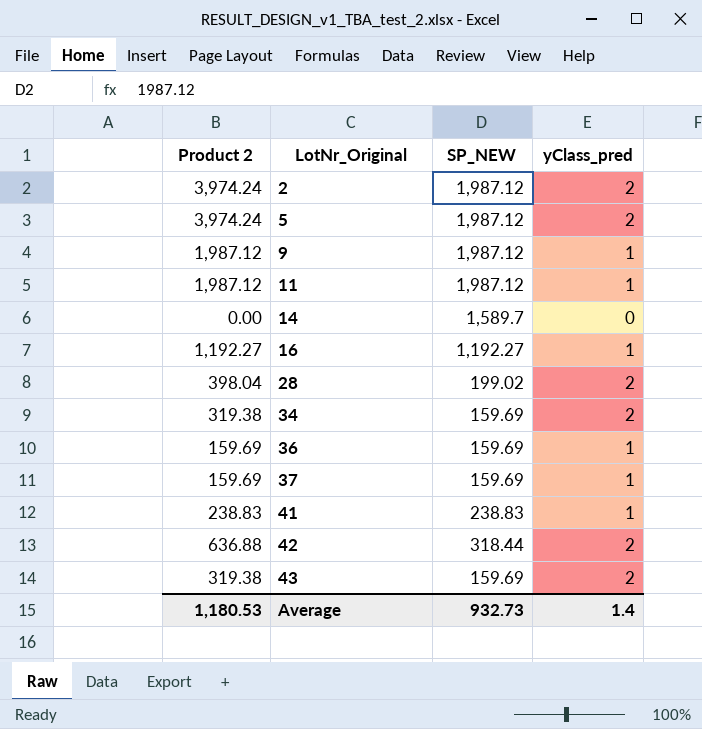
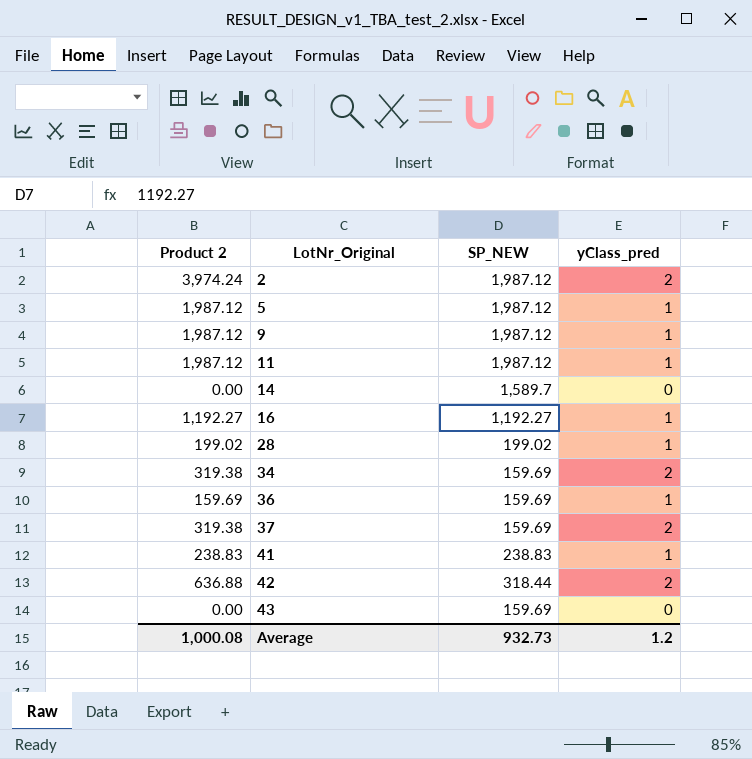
5 | Product 2: 3,974.24 -> 1,987.12
5 | yClass_pred: 2 -> 1
28 | Product 2: 398.04 -> 199.02
28 | yClass_pred: 2 -> 1
37 | Product 2: 159.69 -> 319.38
37 | yClass_pred: 1 -> 2
43 | Product 2: 319.38 -> 0.00
43 | yClass_pred: 2 -> 0
Average | Product 2: 1,180.53 -> 1,000.08
Average | yClass_pred: 1.4 -> 1.2

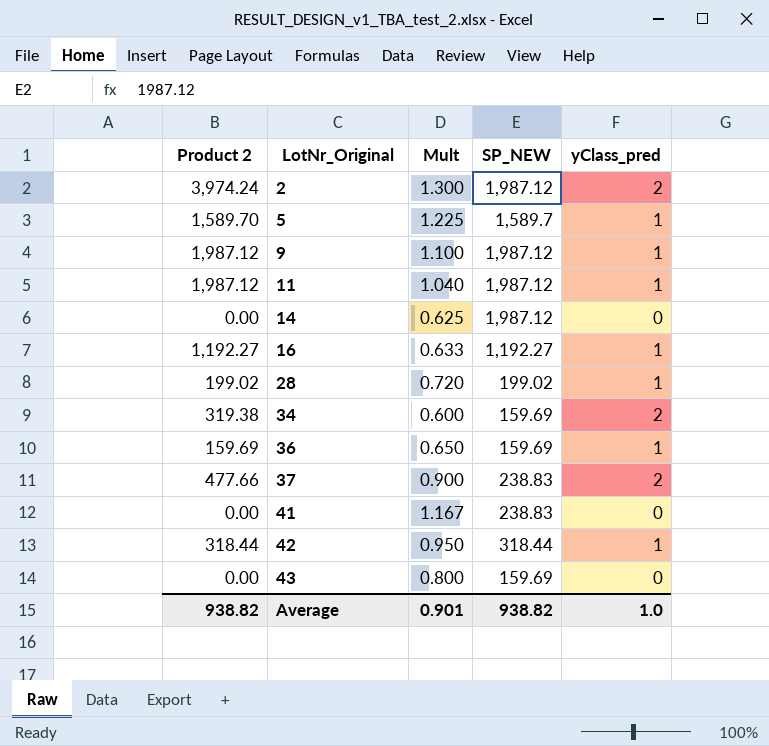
column Mult | position: none -> 3
5 | Product 2: 1,987.12 -> 1,589.70
5 | SP_NEW: 1,987.12 -> 1,589.7
14 | SP_NEW: 1,589.7 -> 1,987.12
37 | Product 2: 319.38 -> 477.66
37 | SP_NEW: 159.69 -> 238.83
41 | Product 2: 238.83 -> 0.00
41 | yClass_pred: 1 -> 0
42 | Product 2: 636.88 -> 318.44
42 | yClass_pred: 2 -> 1
Average | Product 2: 1,000.08 -> 938.82
Average | SP_NEW: 932.73 -> 938.82
Average | yClass_pred: 1.2 -> 1.0

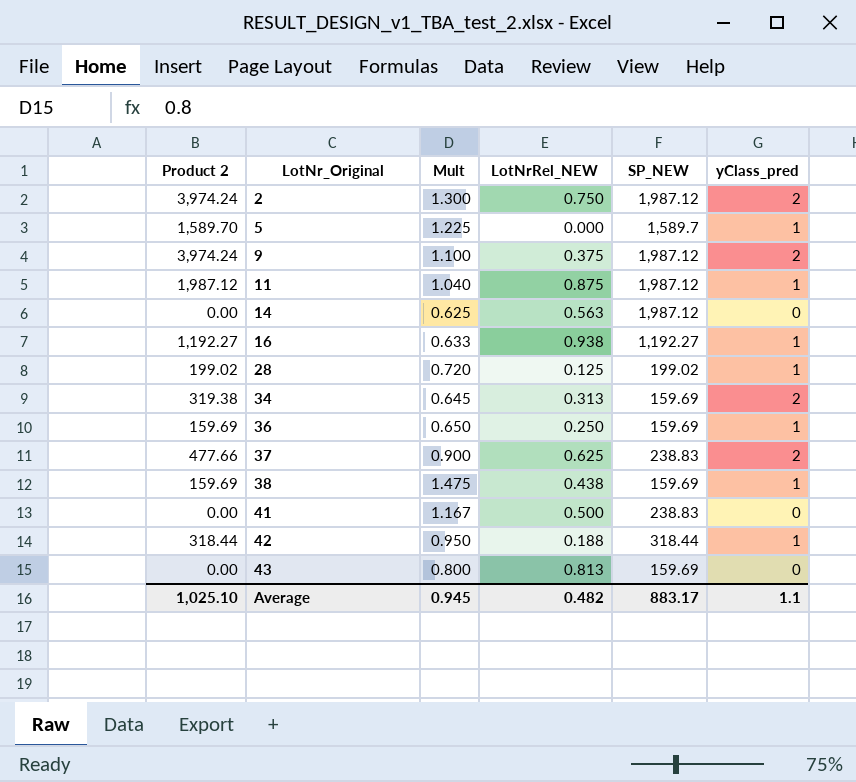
column LotNrRel_NEW | position: none -> 4
9 | Product 2: 1,987.12 -> 3,974.24
9 | yClass_pred: 1 -> 2
34 | Mult: 0.600 -> 0.645
row 38: none -> 159.69 | 1.475 | 0.438 | 159.69 | 1
Average | Product 2: 938.82 -> 1,025.10
Average | Mult: 0.901 -> 0.945
Average | SP_NEW: 938.82 -> 883.17
Average | yClass_pred: 1.0 -> 1.1

